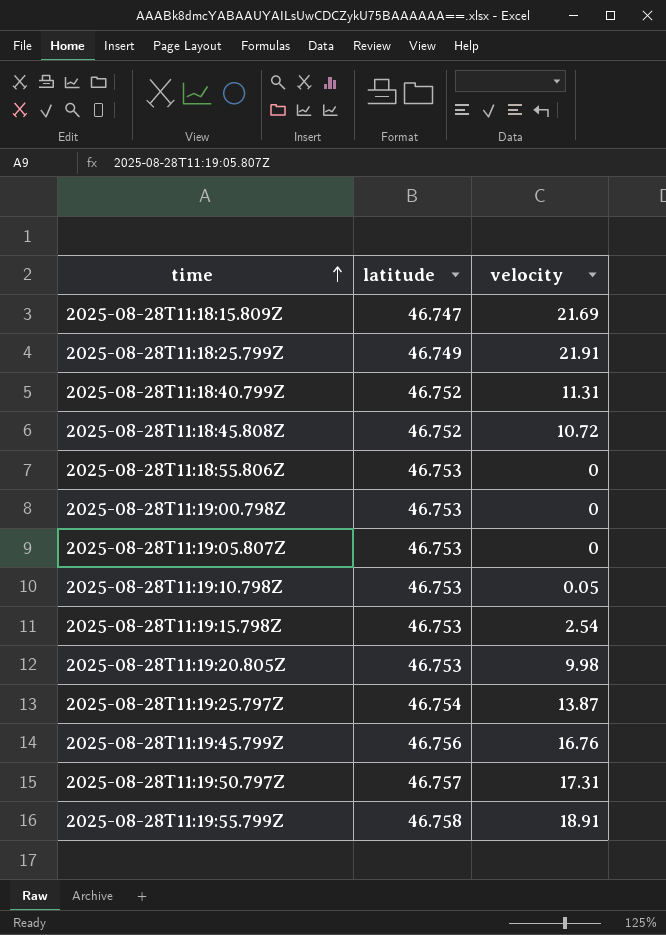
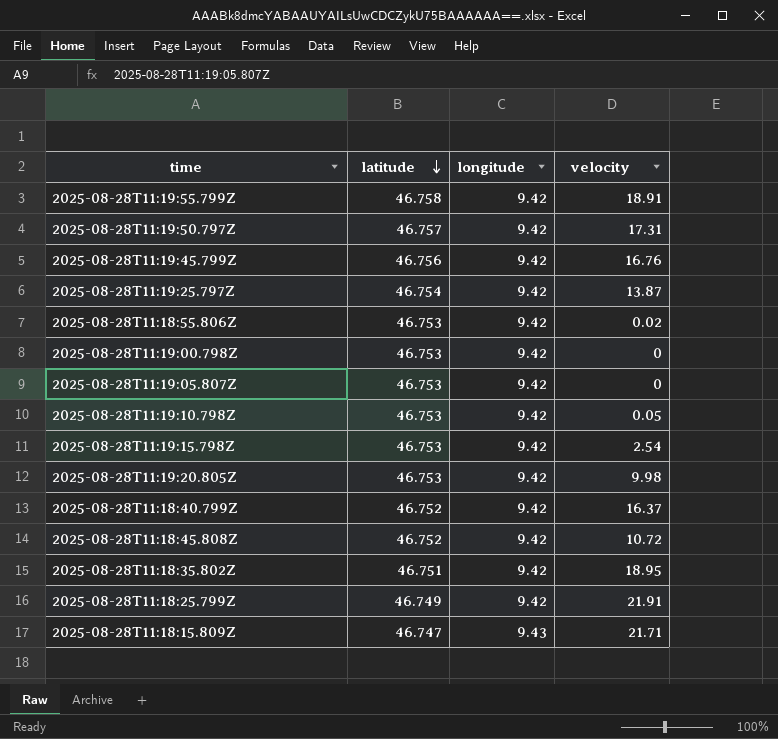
row order: time ascending -> latitude descending
column longitude | position: none -> 3
2025-08-28T11:18:55.806Z | velocity: 0 -> 0.02
2025-08-28T11:18:40.799Z | velocity: 11.31 -> 16.37
row 2025-08-28T11:18:35.802Z: none -> 46.751 | 9.42 | 18.95
2025-08-28T11:18:15.809Z | velocity: 21.69 -> 21.71

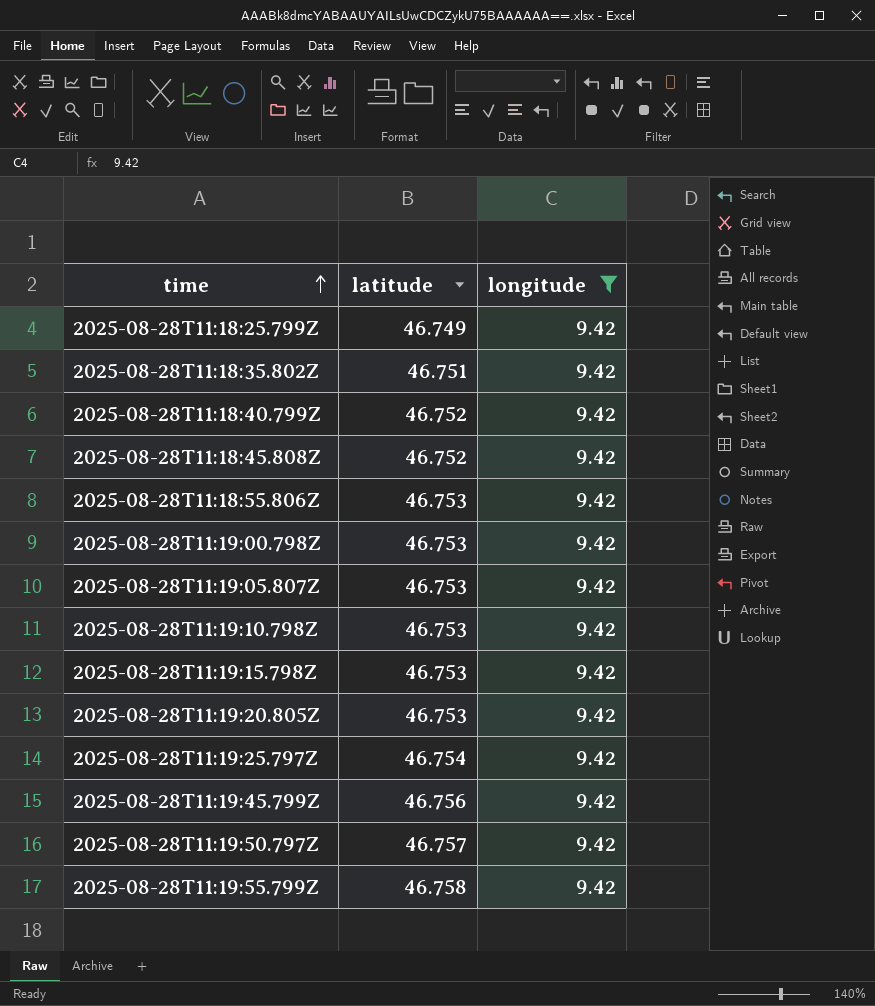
filter: none -> longitude = 9.42
row order: latitude descending -> time ascending
column velocity | position: 4 -> none

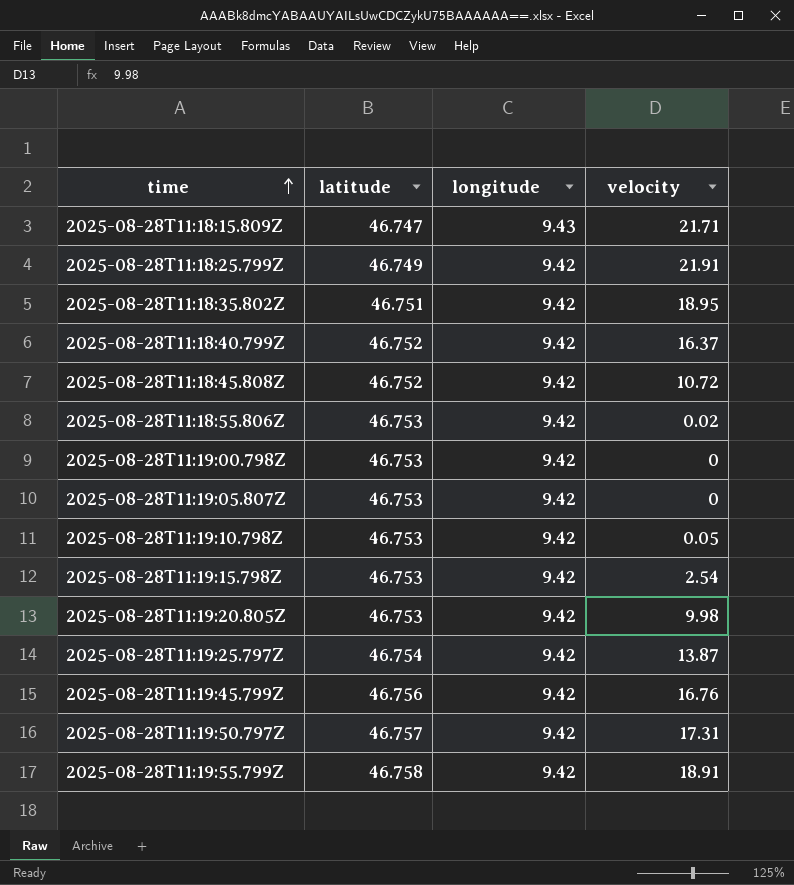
filter: longitude = 9.42 -> none
column velocity | position: none -> 4

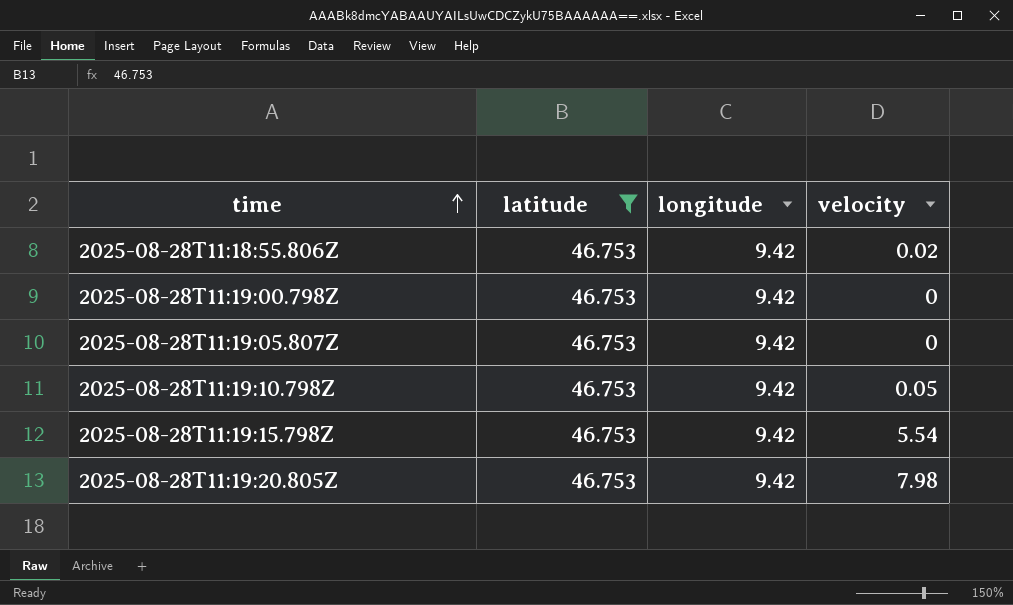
filter: none -> latitude = 46.753
2025-08-28T11:19:15.798Z | velocity: 2.54 -> 5.54
2025-08-28T11:19:20.805Z | velocity: 9.98 -> 7.98

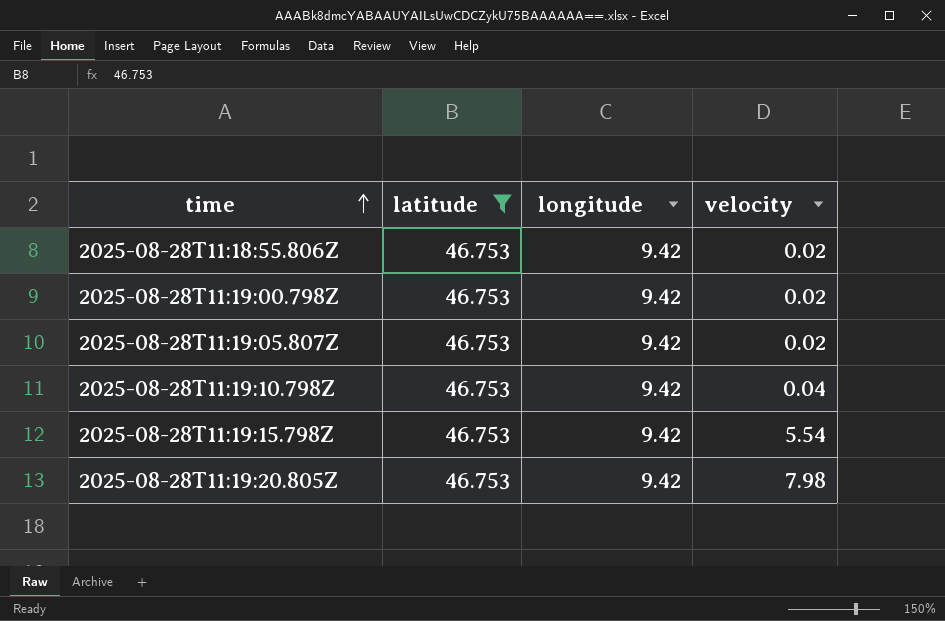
2025-08-28T11:19:00.798Z | velocity: 0 -> 0.02
2025-08-28T11:19:05.807Z | velocity: 0 -> 0.02
2025-08-28T11:19:10.798Z | velocity: 0.05 -> 0.04

